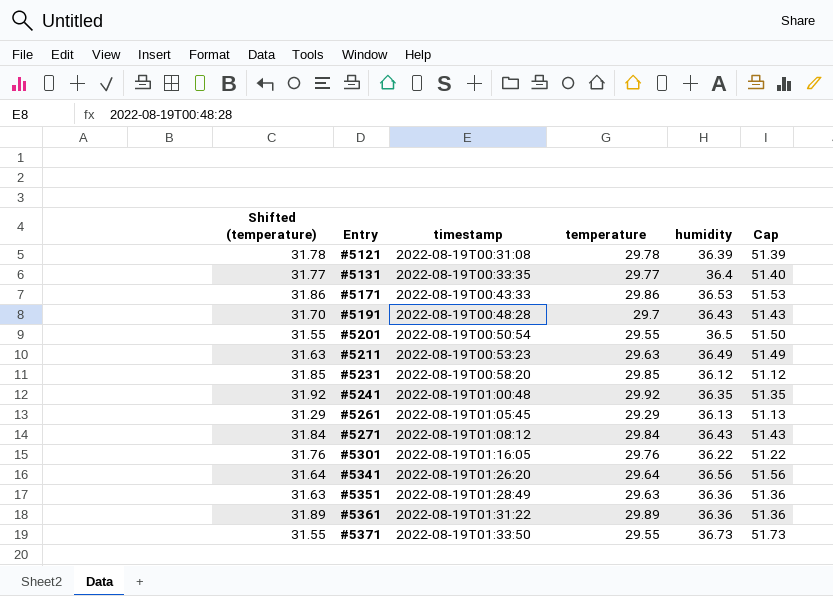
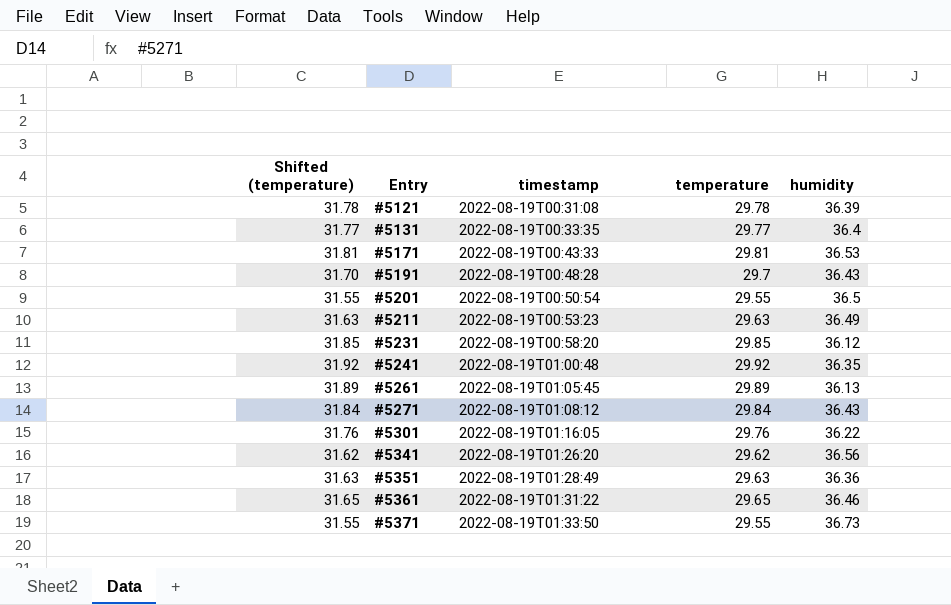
column Cap | formula: [humidity] + 15 -> none
#5171 | Shifted (temperature): 31.86 -> 31.81
#5171 | temperature: 29.86 -> 29.81
#5261 | Shifted (temperature): 31.29 -> 31.89
#5261 | temperature: 29.29 -> 29.89
#5341 | Shifted (temperature): 31.64 -> 31.62
#5341 | temperature: 29.64 -> 29.62
#5361 | Shifted (temperature): 31.89 -> 31.65
#5361 | temperature: 29.89 -> 29.65
#5361 | humidity: 36.36 -> 36.46

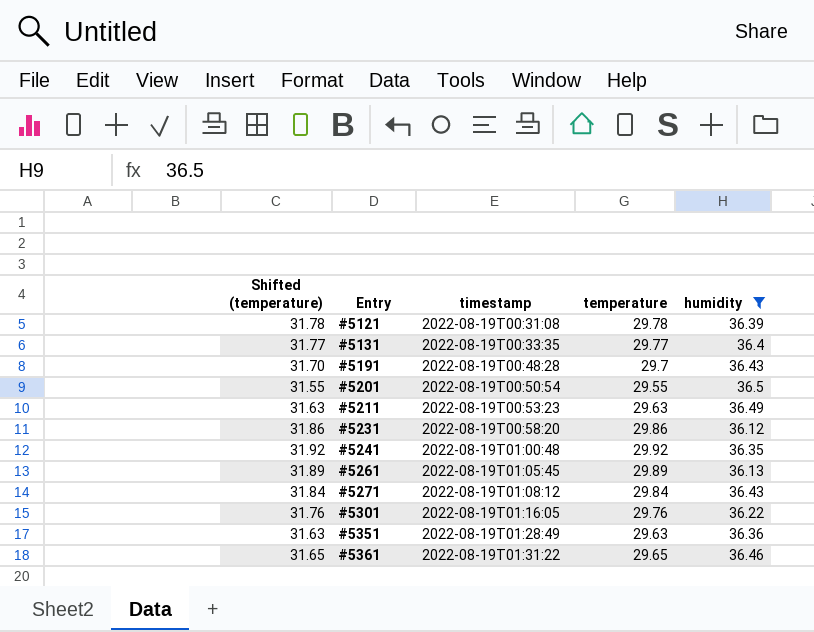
filter: none -> humidity <= 36.5
#5231 | Shifted (temperature): 31.85 -> 31.86
#5231 | temperature: 29.85 -> 29.86

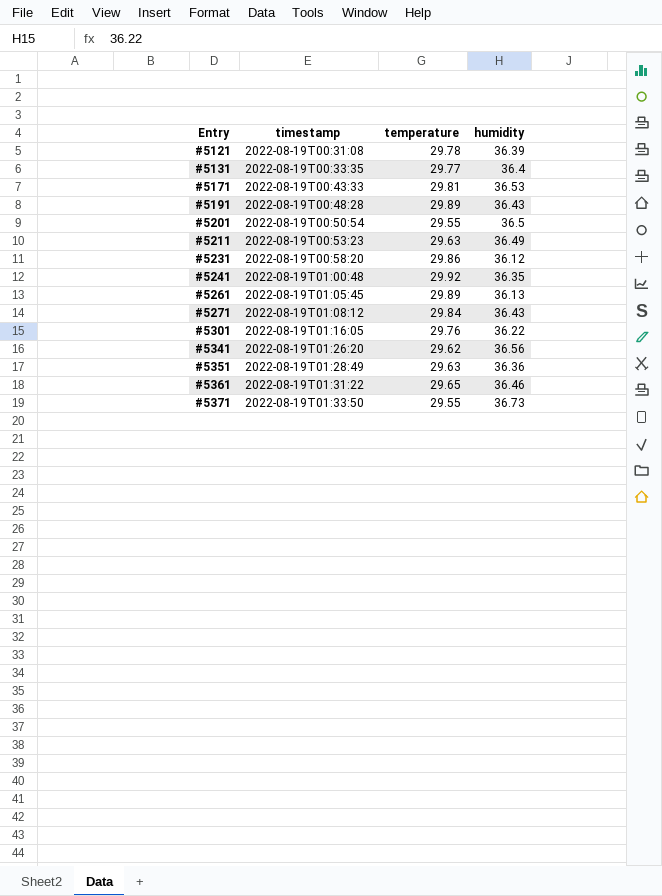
filter: humidity <= 36.5 -> none
column Shifted (temperature) | formula: [temperature] + 2 -> none
#5191 | temperature: 29.7 -> 29.89

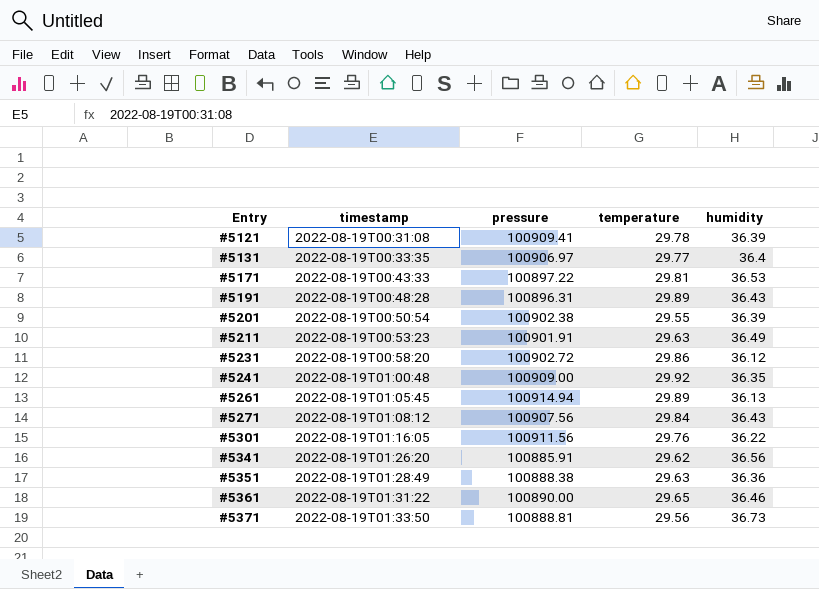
column pressure | position: none -> 3
#5201 | humidity: 36.5 -> 36.39
#5371 | temperature: 29.55 -> 29.56

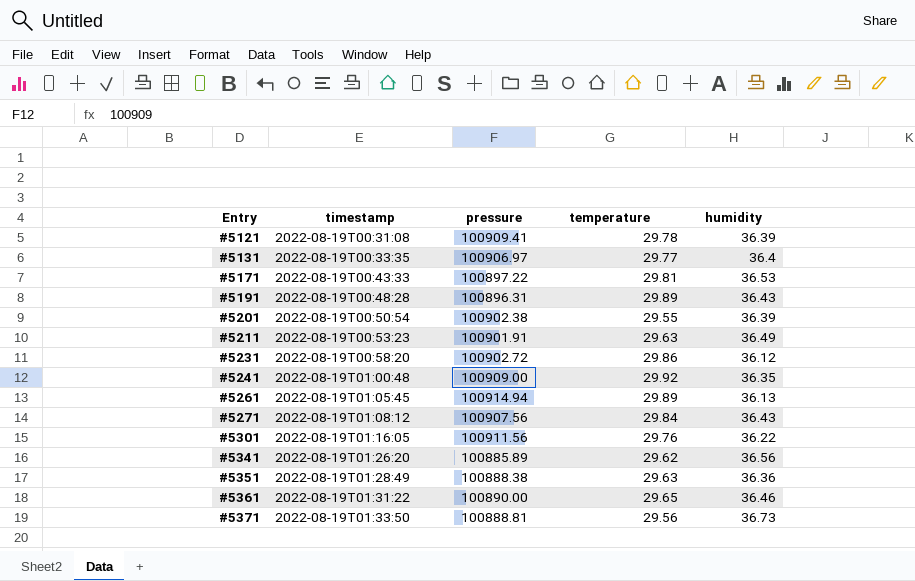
#5341 | pressure: 100885.91 -> 100885.89

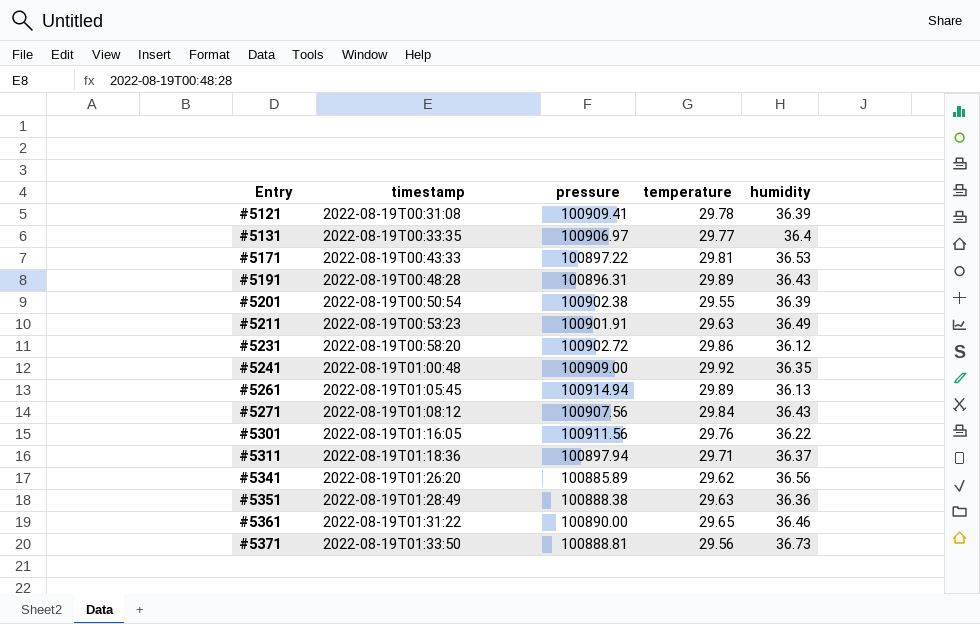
row #5311: none -> 2022-08-19T01:18:36 | 100897.94 | 29.71 | 36.37

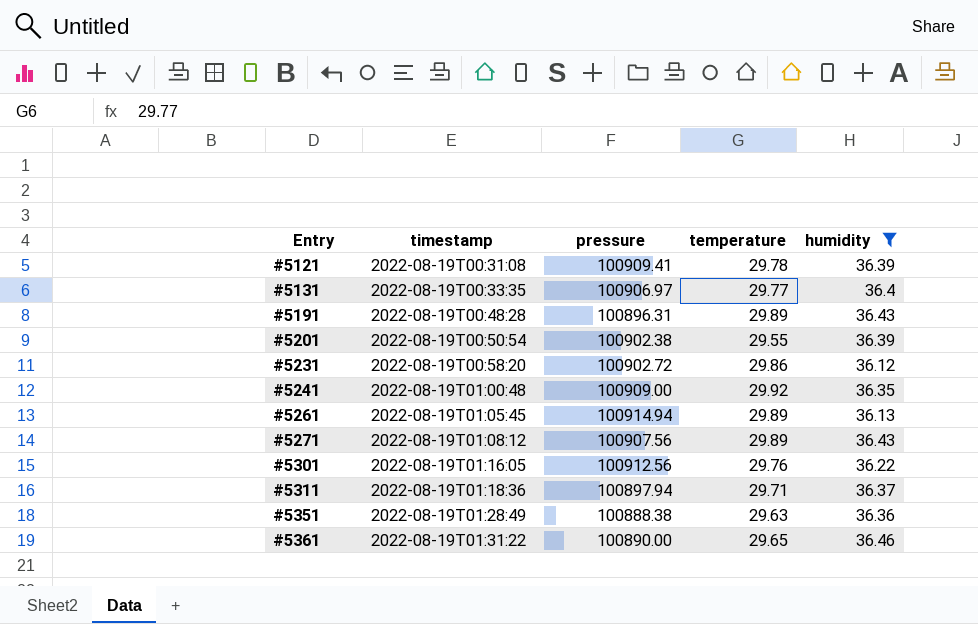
filter: none -> humidity <= 36.46
#5271 | temperature: 29.84 -> 29.89
#5301 | pressure: 100911.56 -> 100912.56

